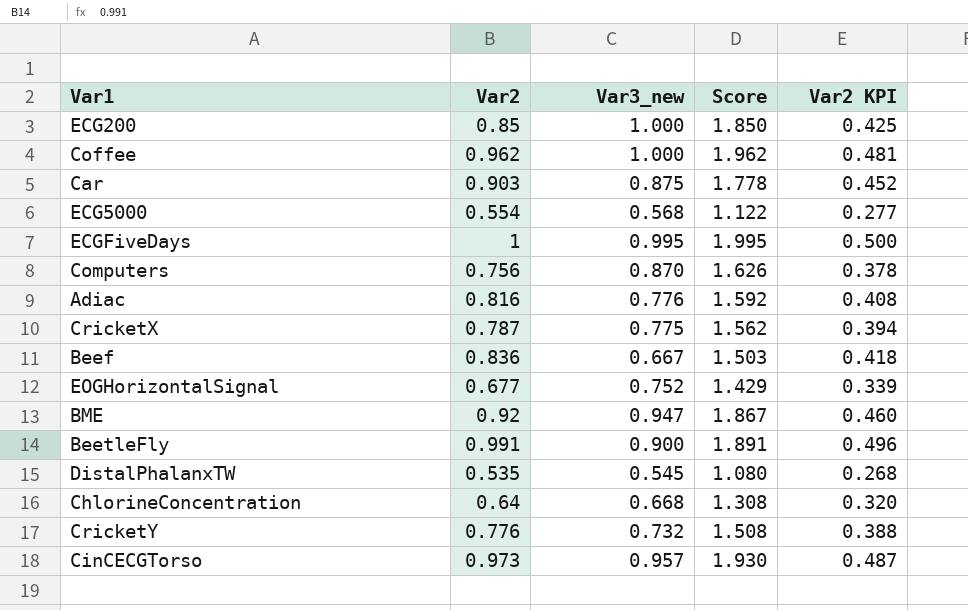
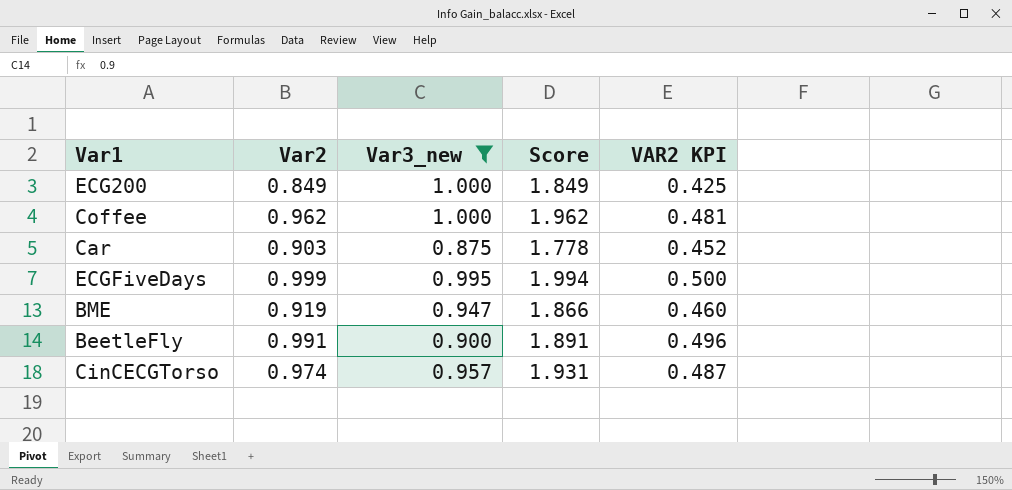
filter: none -> Var3_new >= 0.875
column name: Var2 KPI -> VAR2 KPI
ECG200 | Var2: 0.85 -> 0.849
ECG200 | Score: 1.850 -> 1.849
ECGFiveDays | Var2: 1 -> 0.999
ECGFiveDays | Score: 1.995 -> 1.994
BME | Var2: 0.92 -> 0.919
BME | Score: 1.867 -> 1.866
CinCECGTorso | Var2: 0.973 -> 0.974
CinCECGTorso | Score: 1.930 -> 1.931

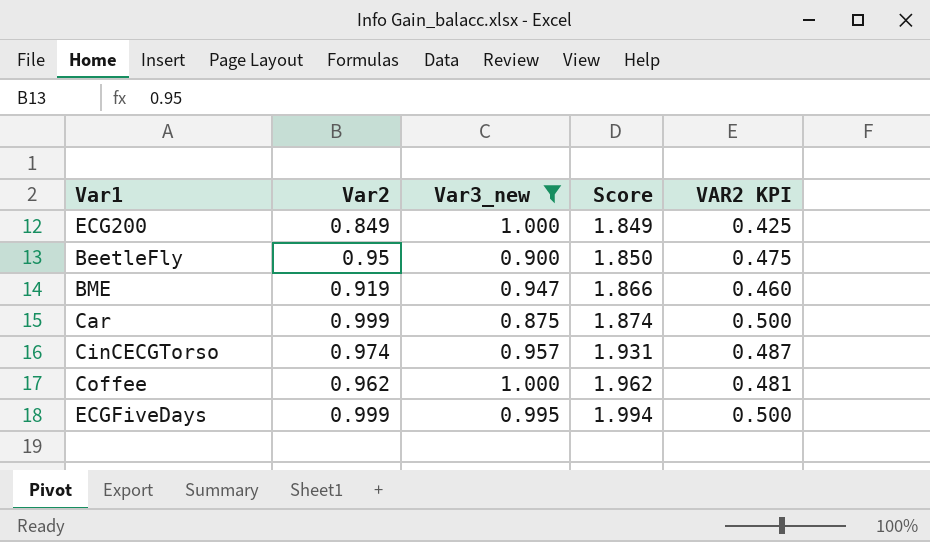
row order: none -> Score ascending
BeetleFly | Var2: 0.991 -> 0.95
BeetleFly | Score: 1.891 -> 1.850
BeetleFly | VAR2 KPI: 0.496 -> 0.475
Car | Var2: 0.903 -> 0.999
Car | Score: 1.778 -> 1.874
Car | VAR2 KPI: 0.452 -> 0.500

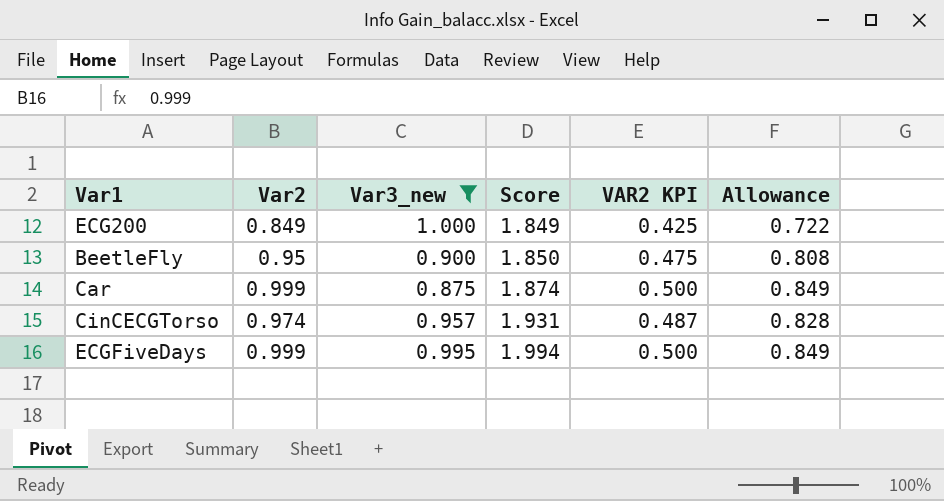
column Allowance | formula: none -> [Var2] * 0.85
row BME: 0.919 | 0.947 | 1.866 | 0.460 -> none
row Coffee: 0.962 | 1.000 | 1.962 | 0.481 -> none

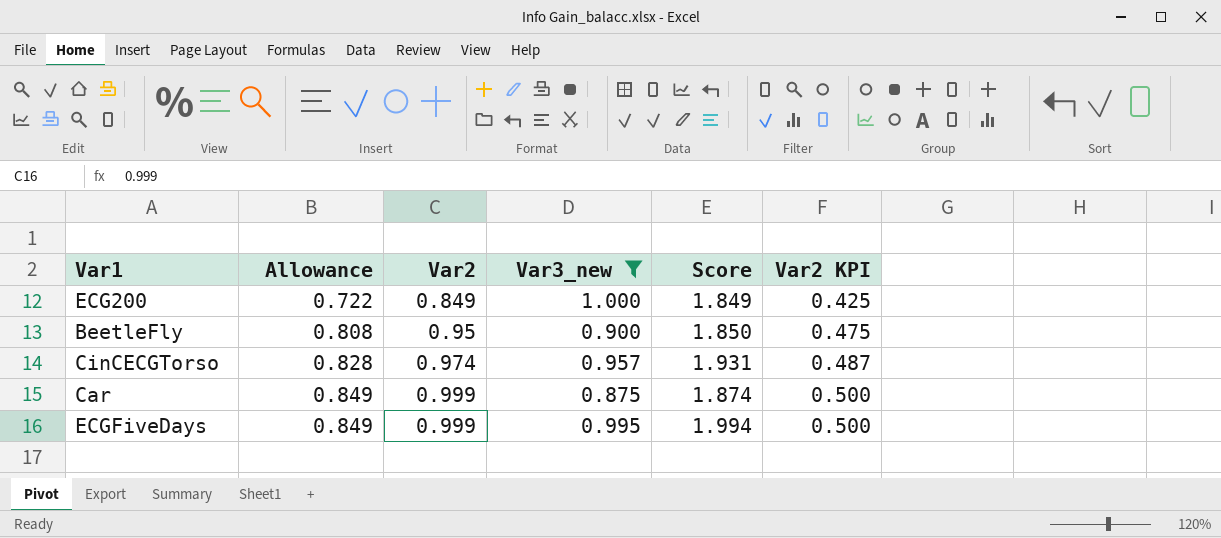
row order: Score ascending -> Allowance ascending
column Allowance | position: 6 -> 2
column name: VAR2 KPI -> Var2 KPI

